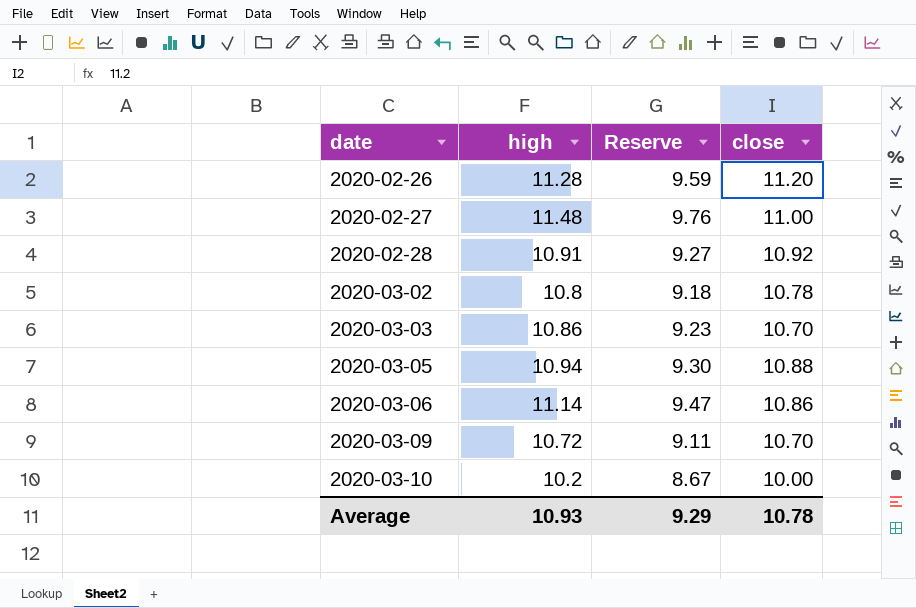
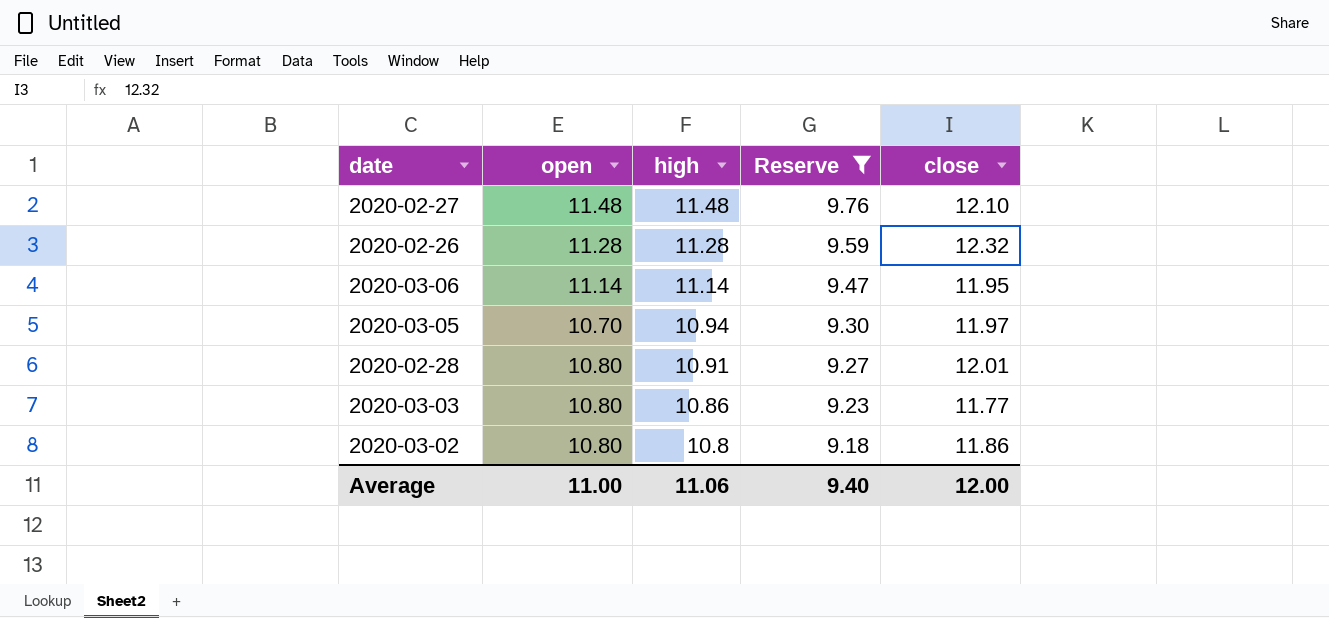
filter: none -> Reserve >= 9.18
row order: date ascending -> high descending
column open | position: none -> 2
2020-02-27 | close: 11.00 -> 12.10
2020-02-26 | close: 11.20 -> 12.32
2020-03-06 | close: 10.86 -> 11.95
2020-03-05 | close: 10.88 -> 11.97
2020-02-28 | close: 10.92 -> 12.01
2020-03-03 | close: 10.70 -> 11.77
2020-03-02 | close: 10.78 -> 11.86
Average | high: 10.93 -> 11.06
Average | Reserve: 9.29 -> 9.40
Average | close: 10.78 -> 12.00

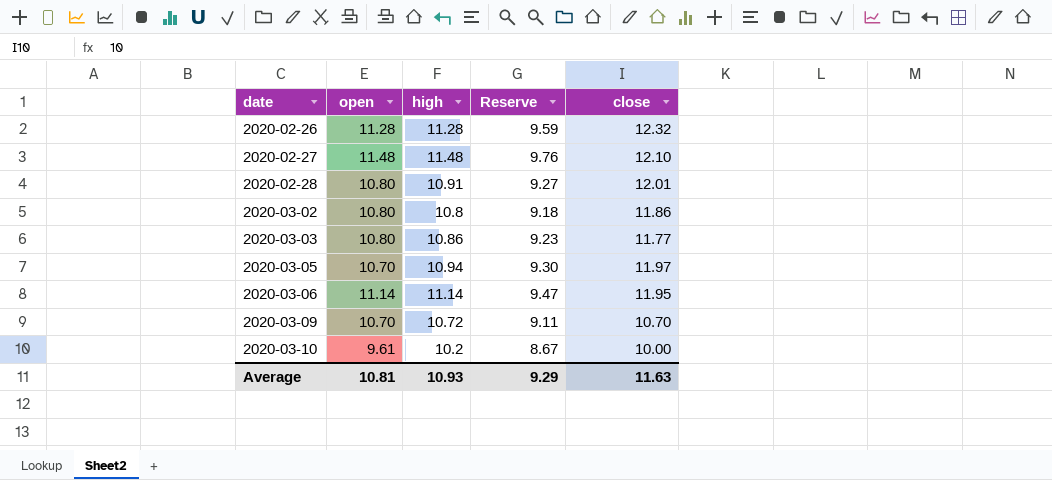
filter: Reserve >= 9.18 -> none
row order: high descending -> date ascending
Average | open: 11.00 -> 10.81
Average | high: 11.06 -> 10.93
Average | Reserve: 9.40 -> 9.29
Average | close: 12.00 -> 11.63

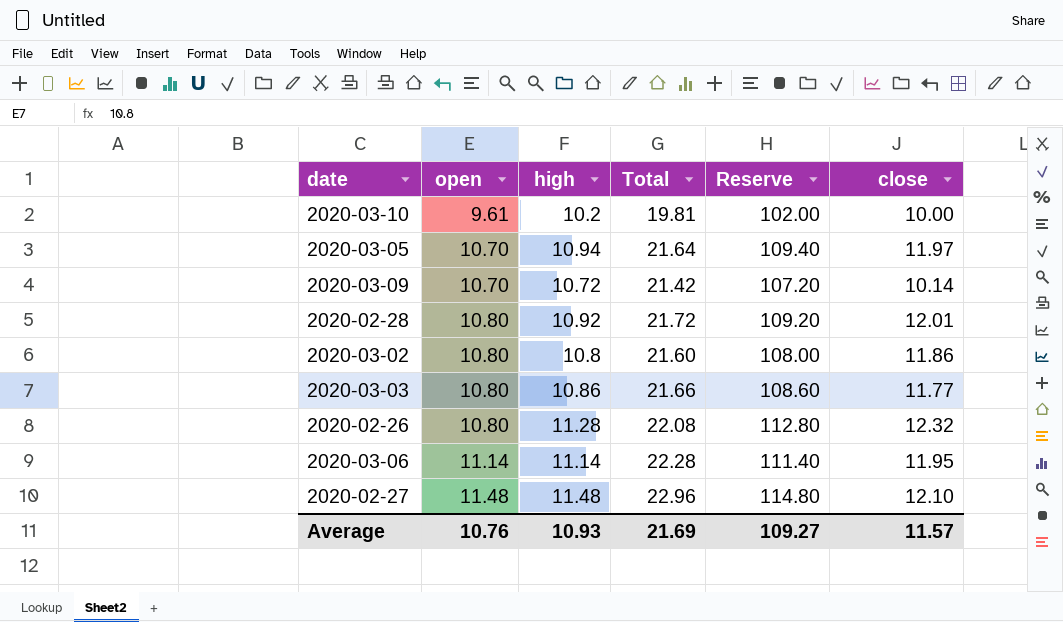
row order: date ascending -> open ascending
column Total | formula: none -> [open] + [high]
column Reserve | formula: [high] * 0.85 -> [high] * 10
2020-03-09 | close: 10.70 -> 10.14
2020-02-28 | high: 10.91 -> 10.92
2020-02-26 | open: 11.28 -> 10.80
Average | open: 10.81 -> 10.76
Average | Reserve: 9.29 -> 109.27
Average | close: 11.63 -> 11.57

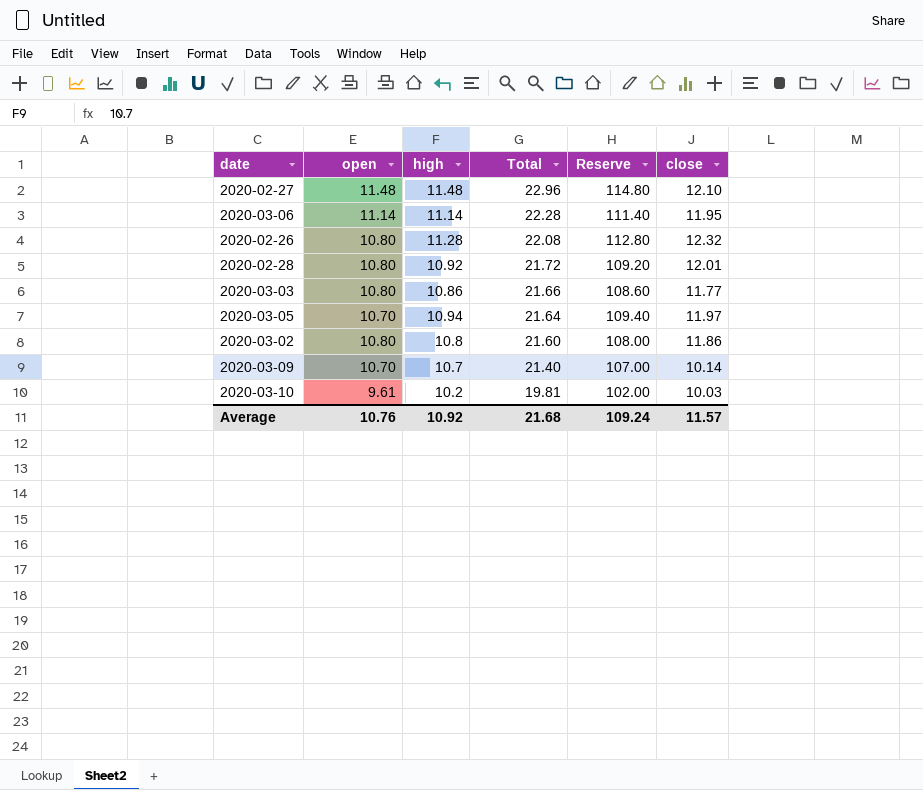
row order: open ascending -> Total descending
2020-03-09 | high: 10.72 -> 10.7
2020-03-09 | Total: 21.42 -> 21.40
2020-03-09 | Reserve: 107.20 -> 107.00
2020-03-10 | close: 10.00 -> 10.03
Average | high: 10.93 -> 10.92
Average | Total: 21.69 -> 21.68
Average | Reserve: 109.27 -> 109.24

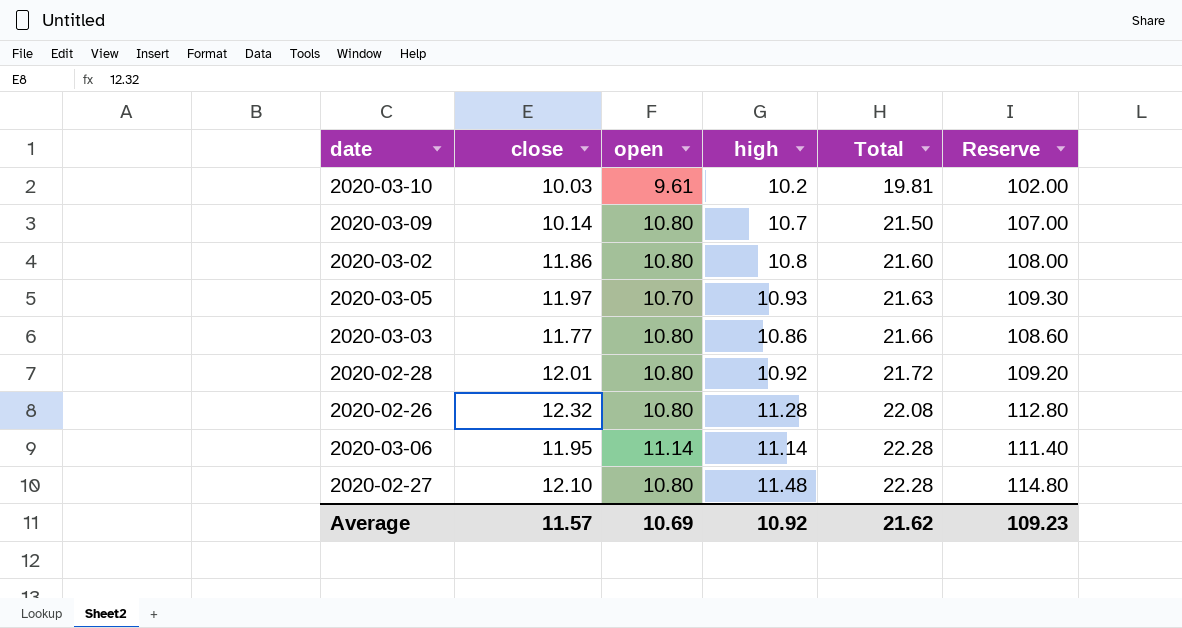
row order: Total descending -> Total ascending
column close | position: 6 -> 2
2020-03-09 | open: 10.70 -> 10.80
2020-03-09 | Total: 21.40 -> 21.50
2020-03-05 | high: 10.94 -> 10.93
2020-03-05 | Total: 21.64 -> 21.63
2020-03-05 | Reserve: 109.40 -> 109.30
2020-02-27 | open: 11.48 -> 10.80
2020-02-27 | Total: 22.96 -> 22.28
Average | open: 10.76 -> 10.69
Average | Total: 21.68 -> 21.62
Average | Reserve: 109.24 -> 109.23

